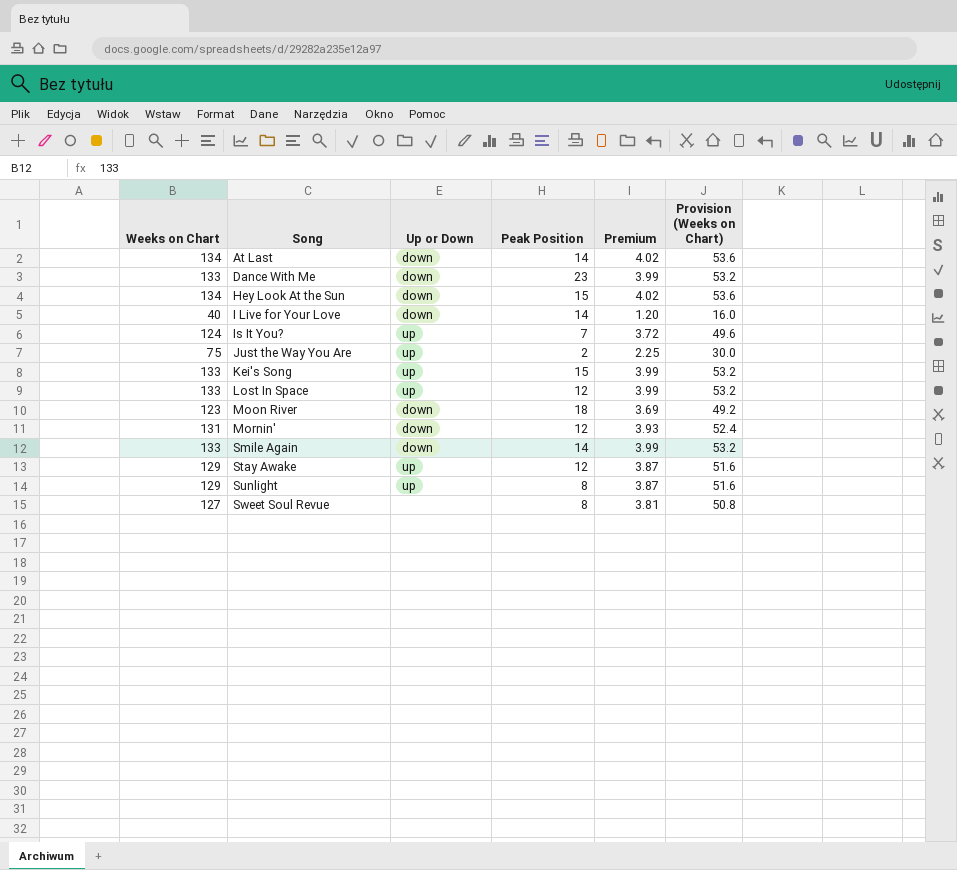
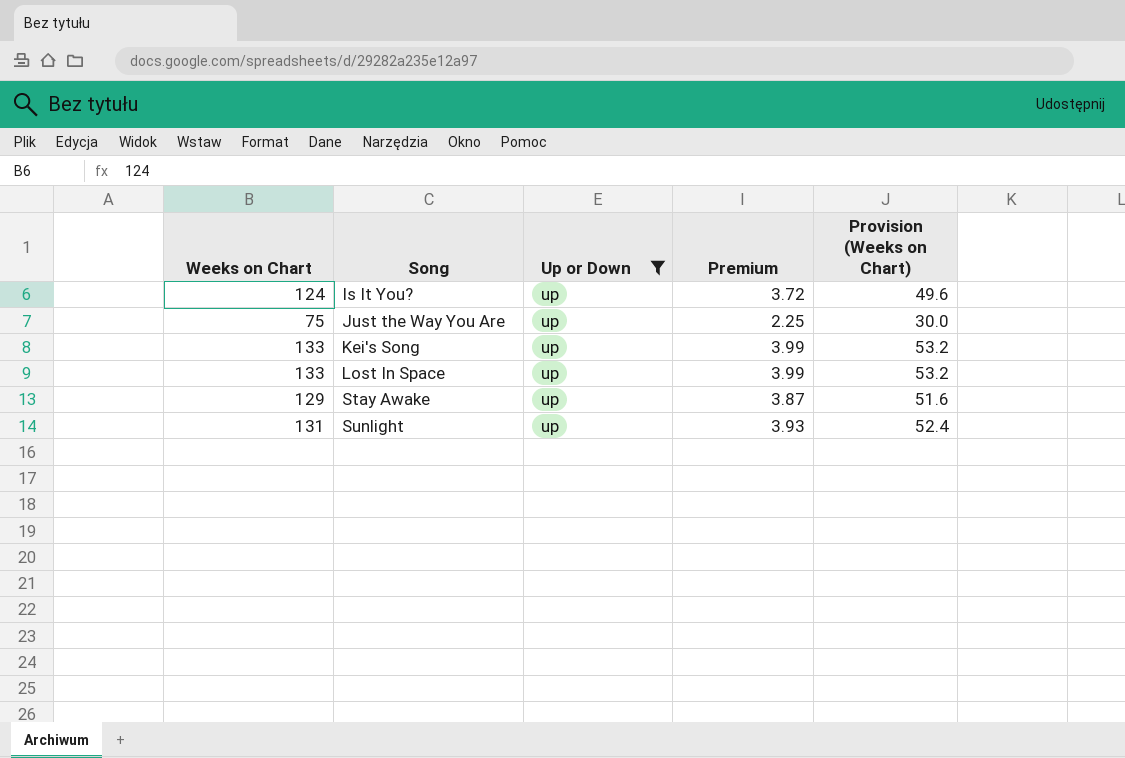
filter: none -> Up or Down = up
column Peak Position | position: 4 -> none
Sunlight | Weeks on Chart: 129 -> 131
Sunlight | Premium: 3.87 -> 3.93
Sunlight | Provision (Weeks on Chart): 51.6 -> 52.4

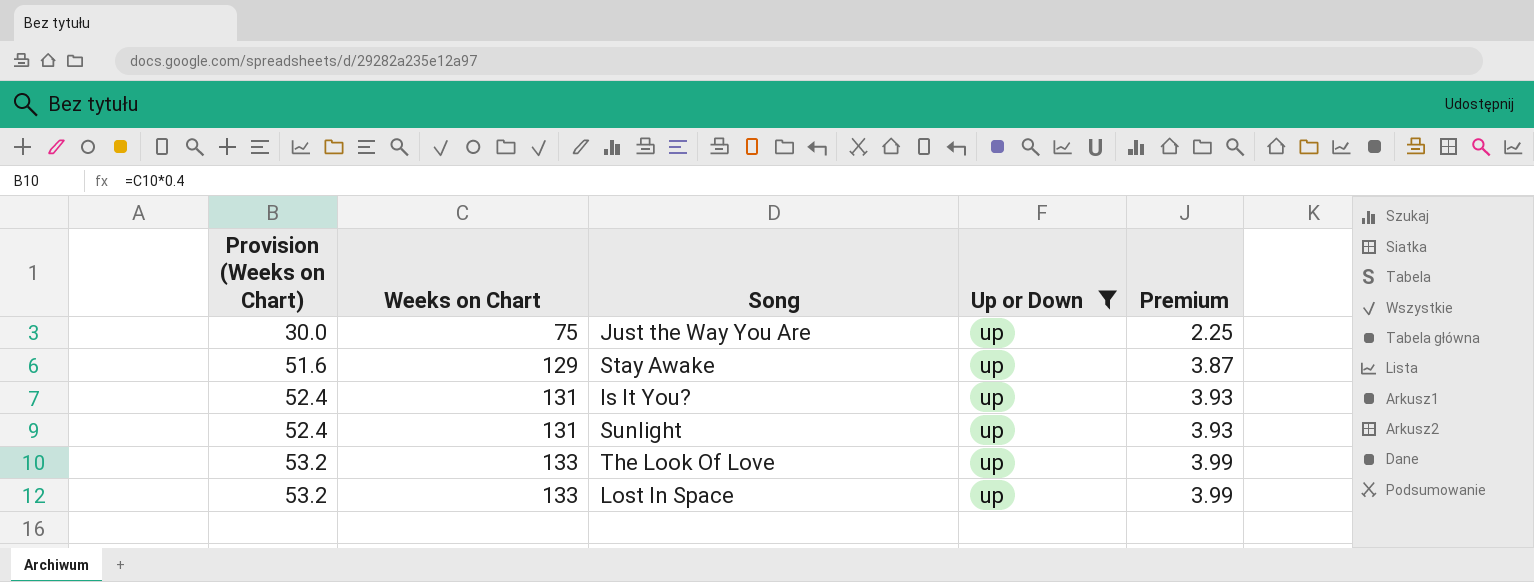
row order: Song ascending -> Provision (Weeks on Chart) ascending
column Provision (Weeks on Chart) | position: 5 -> 1
row Kei's Song: 133 | up | 3.99 | 53.2 -> none
Is It You? | Provision (Weeks on Chart): 49.6 -> 52.4
Is It You? | Weeks on Chart: 124 -> 131
Is It You? | Premium: 3.72 -> 3.93
row The Look Of Love: none -> 53.2 | 133 | up | 3.99

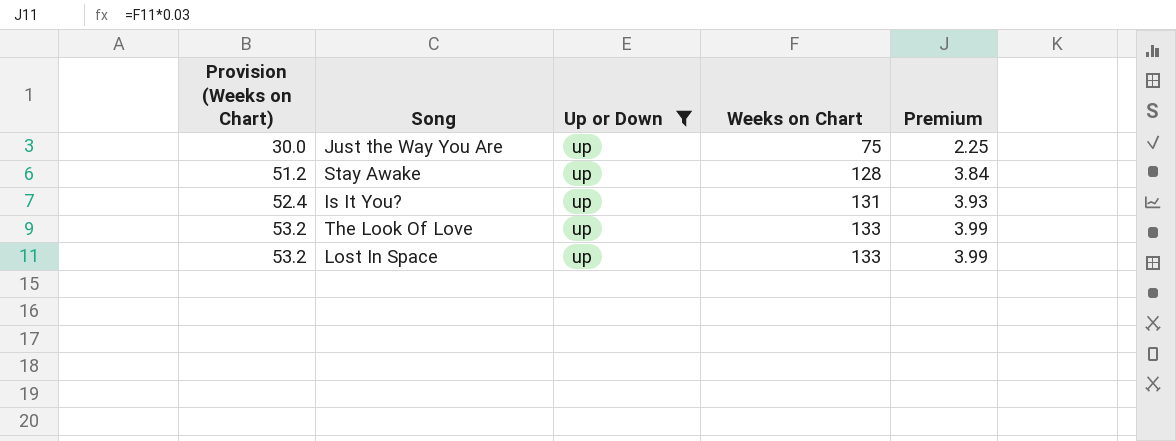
column Weeks on Chart | position: 2 -> 4
row Sunlight: 52.4 | 131 | up | 3.93 -> none
Stay Awake | Provision (Weeks on Chart): 51.6 -> 51.2
Stay Awake | Weeks on Chart: 129 -> 128
Stay Awake | Premium: 3.87 -> 3.84

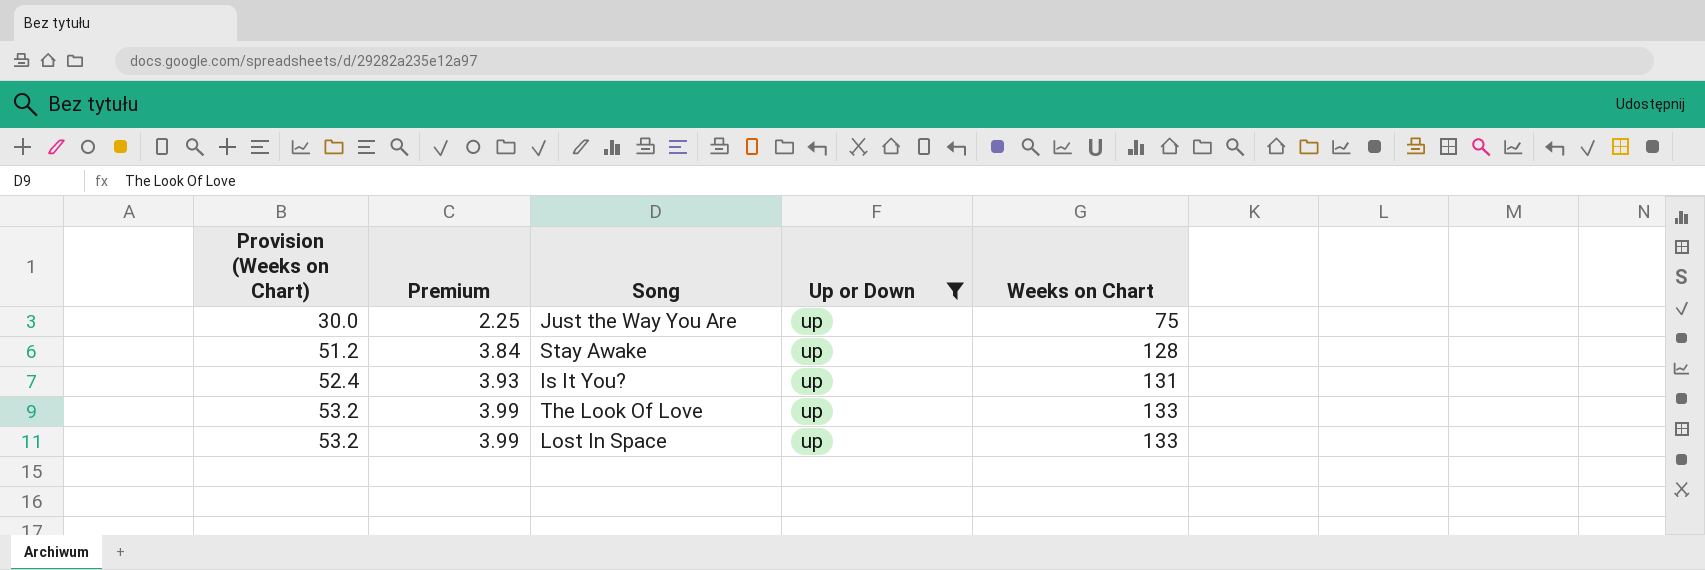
column Premium | position: 5 -> 2

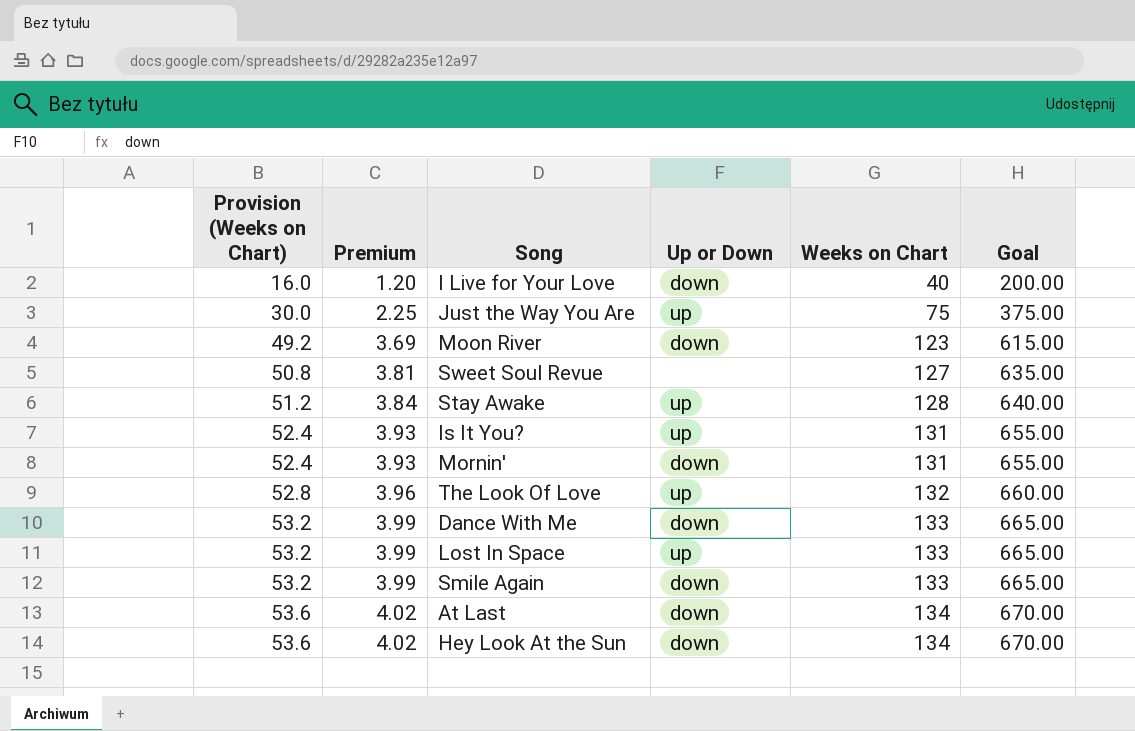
filter: Up or Down = up -> none
column Goal | formula: none -> [Weeks on Chart] * 5
The Look Of Love | Provision (Weeks on Chart): 53.2 -> 52.8
The Look Of Love | Premium: 3.99 -> 3.96
The Look Of Love | Weeks on Chart: 133 -> 132

